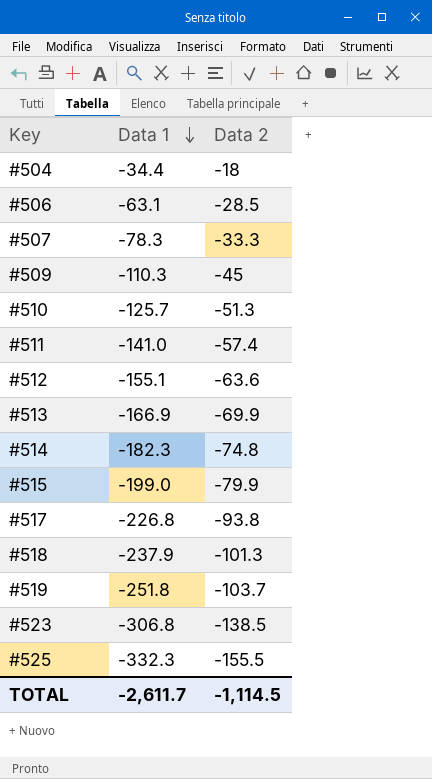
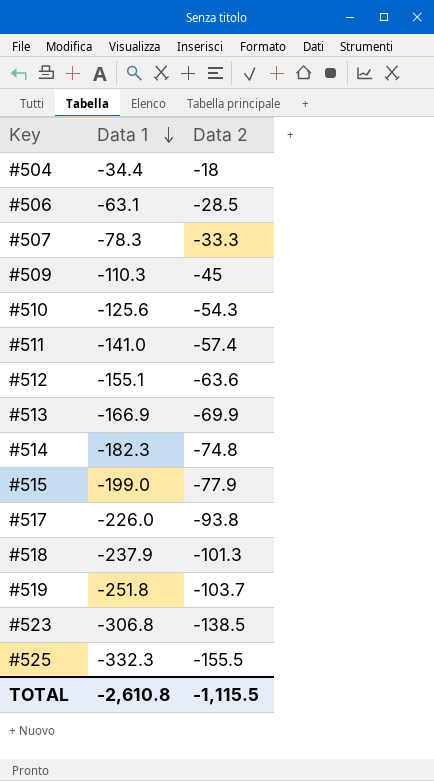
#510 | Data 1: -125.7 -> -125.6
#510 | Data 2: -51.3 -> -54.3
#515 | Data 2: -79.9 -> -77.9
#517 | Data 1: -226.8 -> -226.0
TOTAL | Data 1: -2,611.7 -> -2,610.8
TOTAL | Data 2: -1,114.5 -> -1,115.5

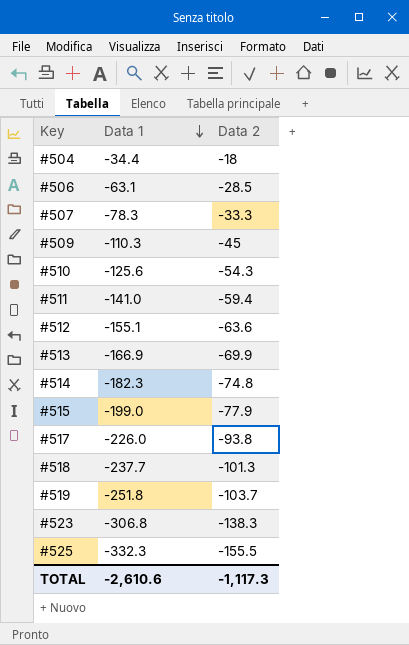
#511 | Data 2: -57.4 -> -59.4
#518 | Data 1: -237.9 -> -237.7
#523 | Data 2: -138.5 -> -138.3
TOTAL | Data 1: -2,610.8 -> -2,610.6
TOTAL | Data 2: -1,115.5 -> -1,117.3

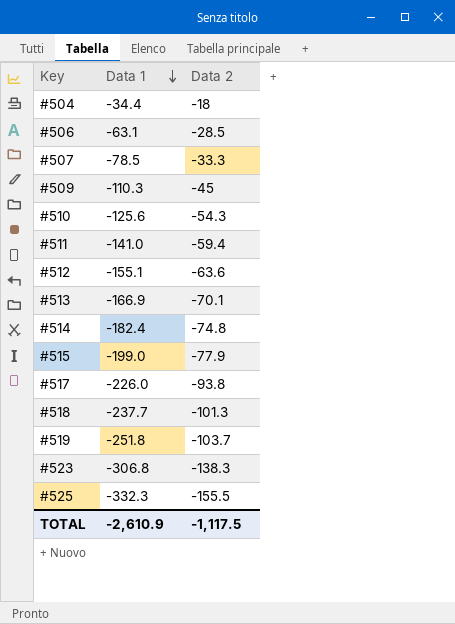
#507 | Data 1: -78.3 -> -78.5
#513 | Data 2: -69.9 -> -70.1
#514 | Data 1: -182.3 -> -182.4
TOTAL | Data 1: -2,610.6 -> -2,610.9
TOTAL | Data 2: -1,117.3 -> -1,117.5

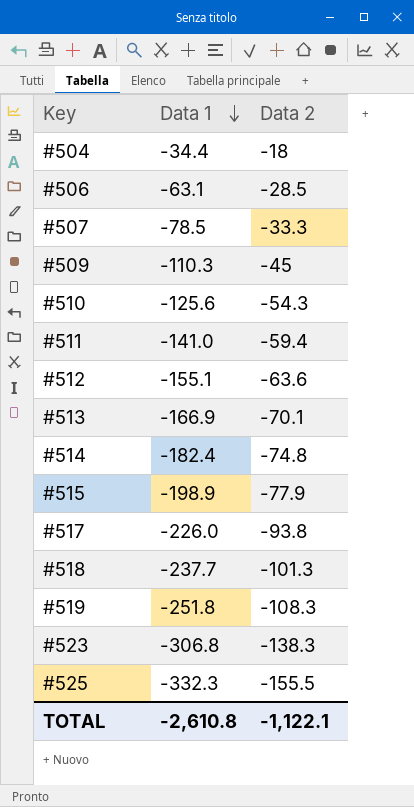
#515 | Data 1: -199.0 -> -198.9
#519 | Data 2: -103.7 -> -108.3
TOTAL | Data 1: -2,610.9 -> -2,610.8
TOTAL | Data 2: -1,117.5 -> -1,122.1

